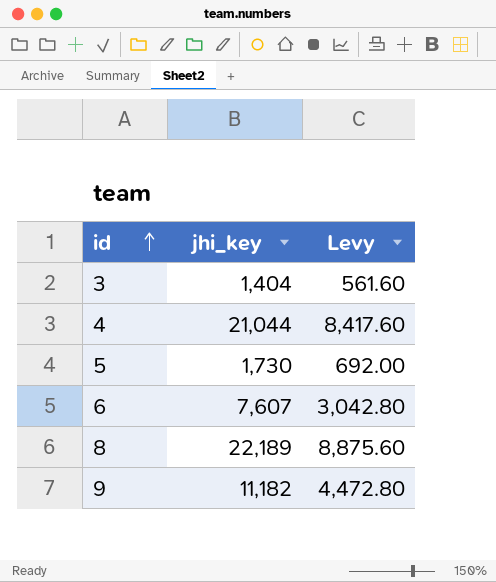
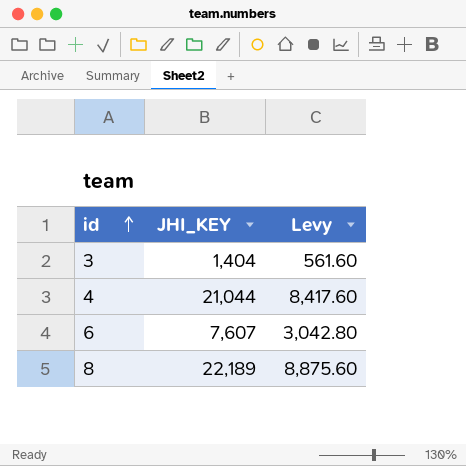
column name: jhi_key -> JHI_KEY
row 5: 1,730 | 692.00 -> none
row 9: 11,182 | 4,472.80 -> none

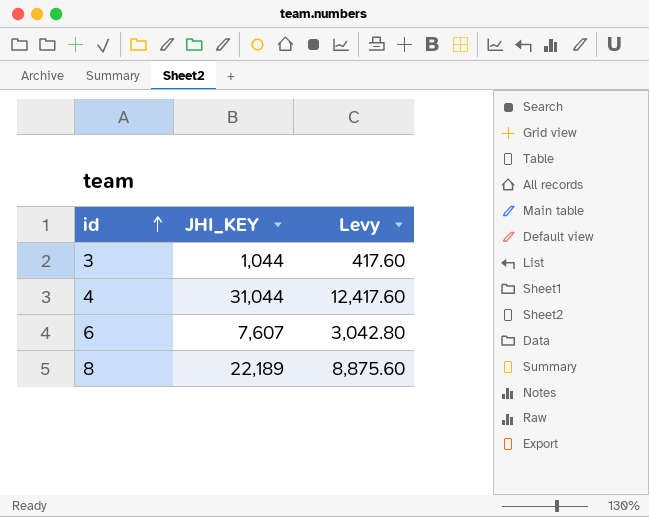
3 | JHI_KEY: 1,404 -> 1,044
3 | Levy: 561.60 -> 417.60
4 | JHI_KEY: 21,044 -> 31,044
4 | Levy: 8,417.60 -> 12,417.60

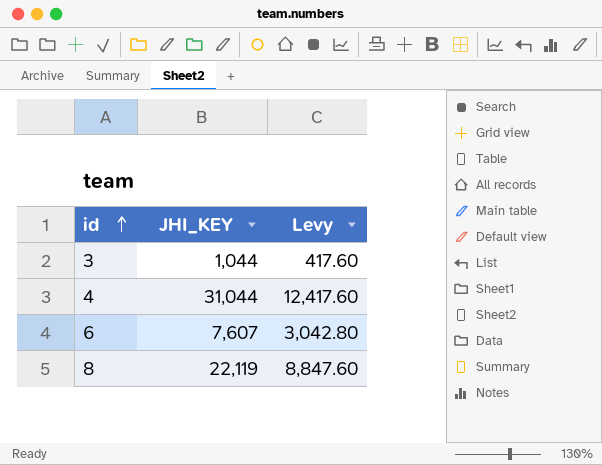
8 | JHI_KEY: 22,189 -> 22,119
8 | Levy: 8,875.60 -> 8,847.60

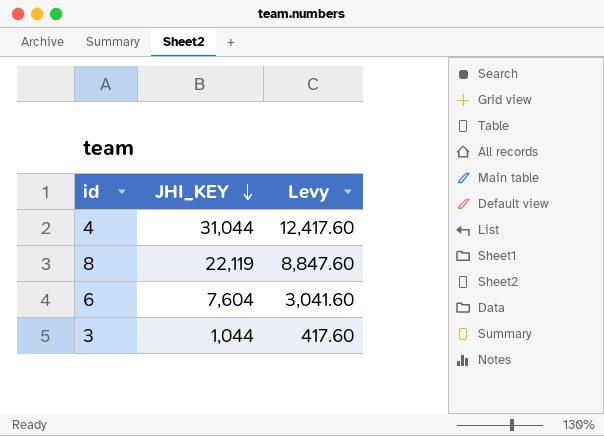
row order: id ascending -> JHI_KEY descending
6 | JHI_KEY: 7,607 -> 7,604
6 | Levy: 3,042.80 -> 3,041.60

